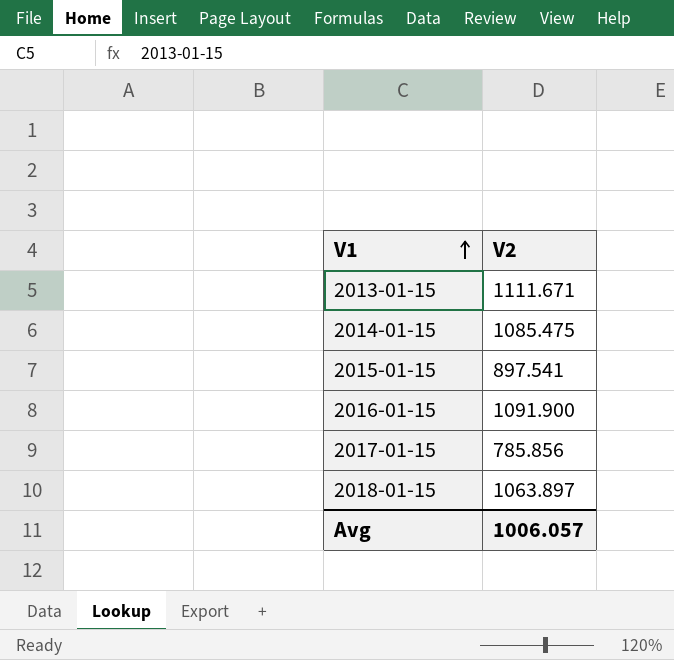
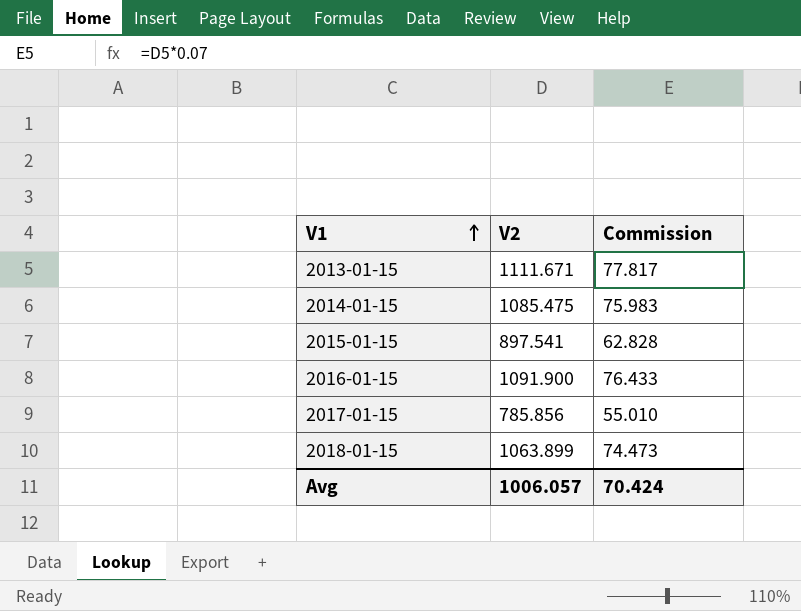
column Commission | formula: none -> [V2] * 0.07
2018-01-15 | V2: 1063.897 -> 1063.899

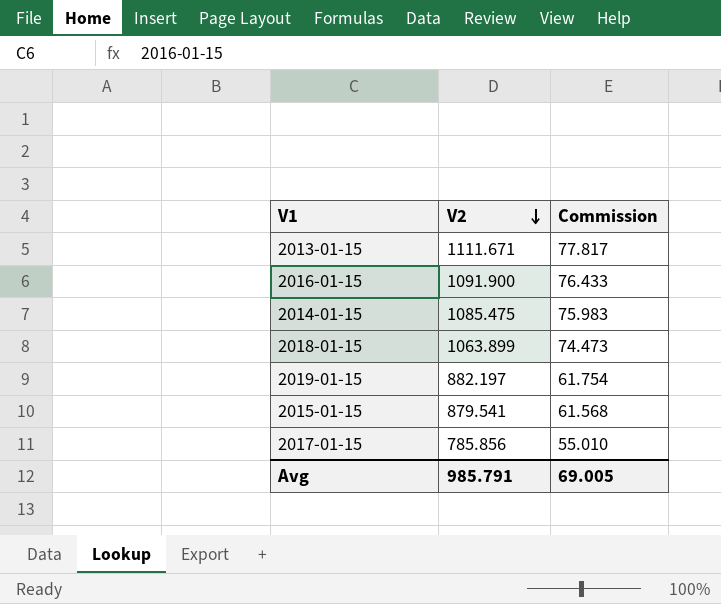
row order: V1 ascending -> V2 descending
row 2019-01-15: none -> 882.197 | 61.754
2015-01-15 | V2: 897.541 -> 879.541
2015-01-15 | Commission: 62.828 -> 61.568
Avg | V2: 1006.057 -> 985.791
Avg | Commission: 70.424 -> 69.005

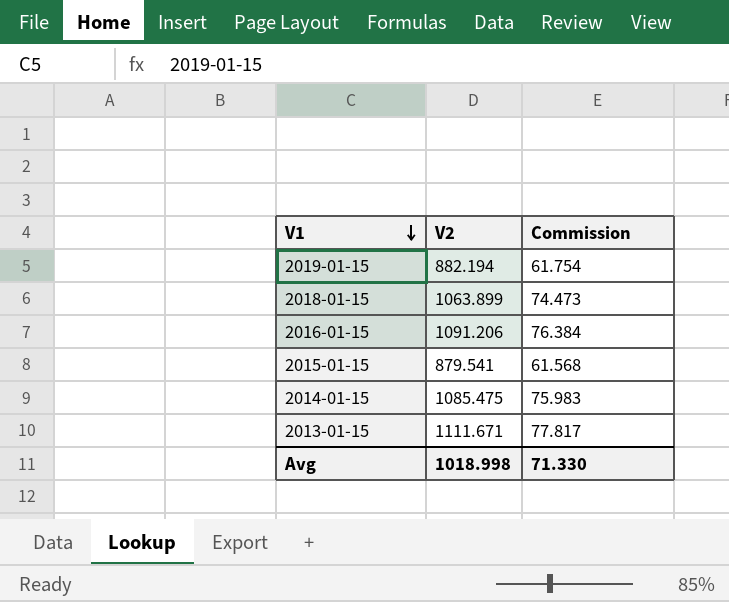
row order: V2 descending -> V1 descending
row 2017-01-15: 785.856 | 55.010 -> none
2019-01-15 | V2: 882.197 -> 882.194
2016-01-15 | V2: 1091.900 -> 1091.206
2016-01-15 | Commission: 76.433 -> 76.384
Avg | V2: 985.791 -> 1018.998
Avg | Commission: 69.005 -> 71.330

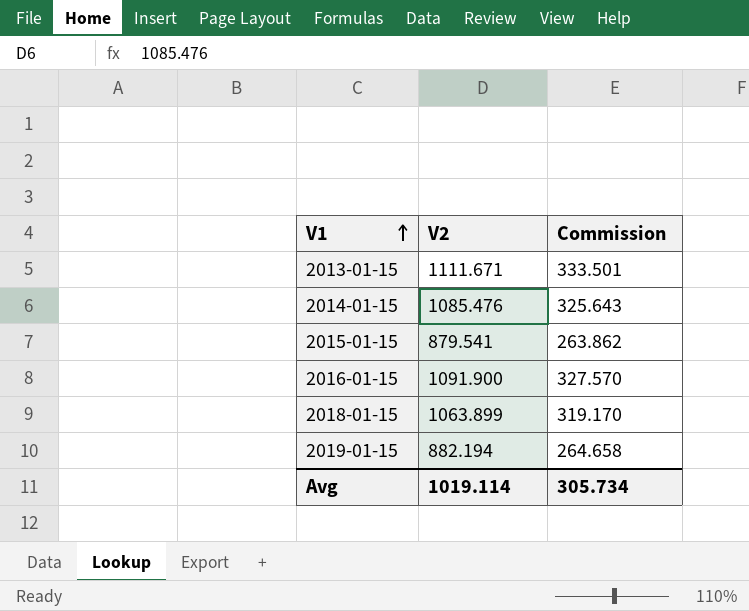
row order: V1 descending -> V1 ascending
column Commission | formula: [V2] * 0.07 -> [V2] * 0.3
2014-01-15 | V2: 1085.475 -> 1085.476
2016-01-15 | V2: 1091.206 -> 1091.900
Avg | V2: 1018.998 -> 1019.114
Avg | Commission: 71.330 -> 305.734

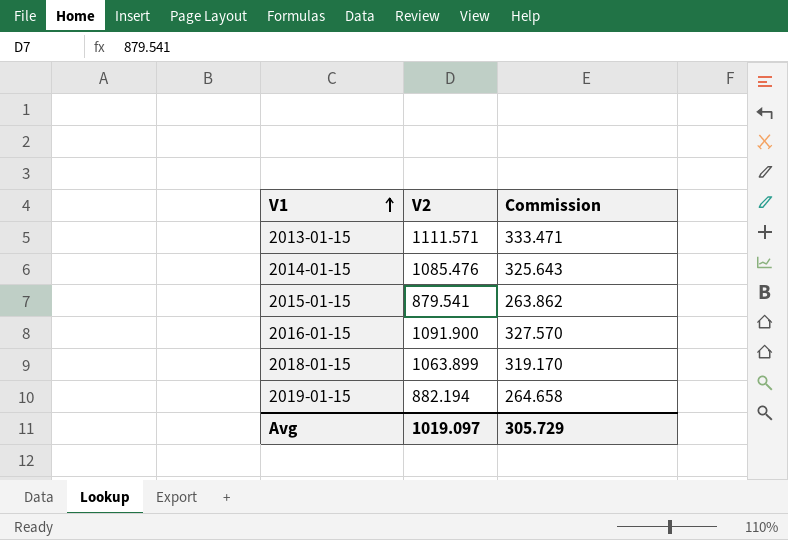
2013-01-15 | V2: 1111.671 -> 1111.571
2013-01-15 | Commission: 333.501 -> 333.471
Avg | V2: 1019.114 -> 1019.097
Avg | Commission: 305.734 -> 305.729

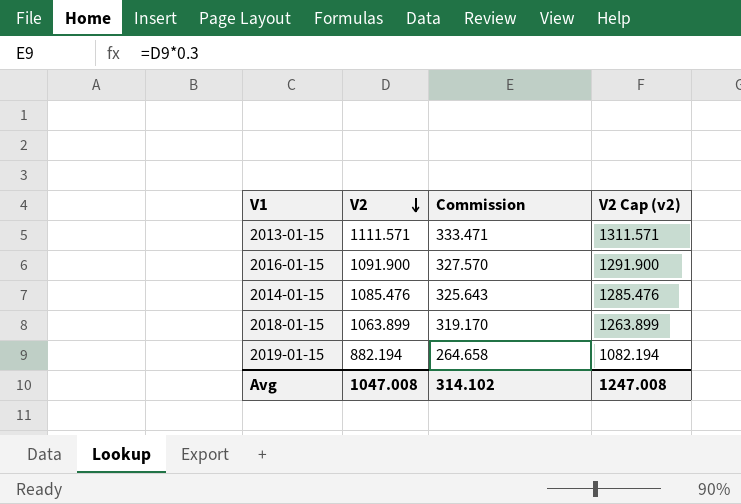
row order: V1 ascending -> V2 descending
column V2 Cap (v2) | formula: none -> [V2] + 200
row 2015-01-15: 879.541 | 263.862 -> none
Avg | V2: 1019.097 -> 1047.008
Avg | Commission: 305.729 -> 314.102

